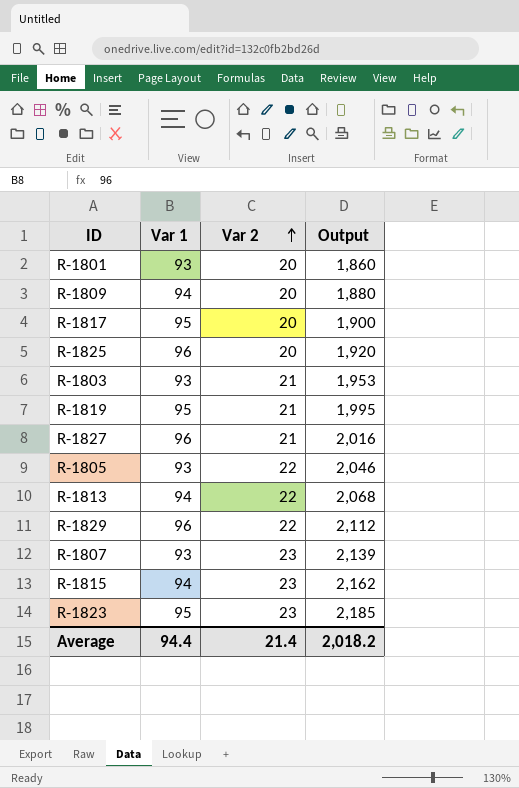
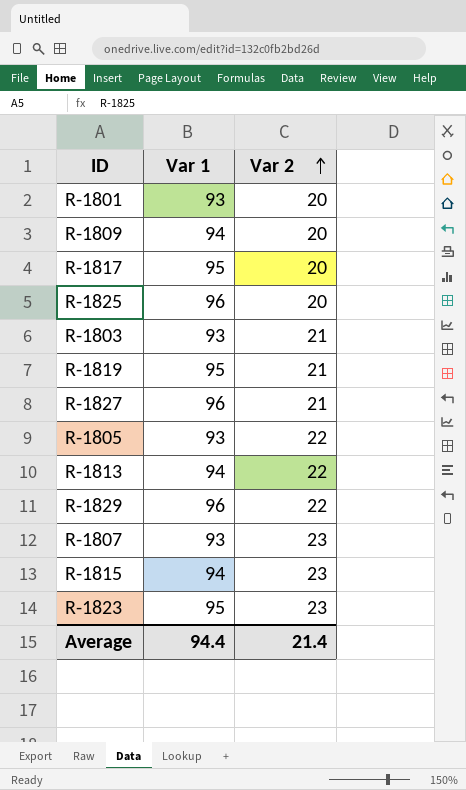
column Output | formula: [Var 1] * [Var 2] -> none

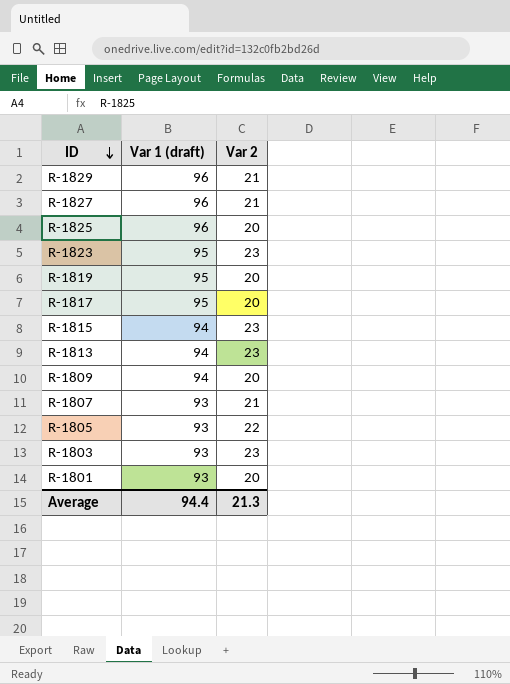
row order: Var 2 ascending -> ID descending
column name: Var 1 -> Var 1 (draft)
R-1829 | Var 2: 22 -> 21
R-1819 | Var 2: 21 -> 20
R-1813 | Var 2: 22 -> 23
R-1807 | Var 2: 23 -> 21
R-1803 | Var 2: 21 -> 23
Average | Var 2: 21.4 -> 21.3

